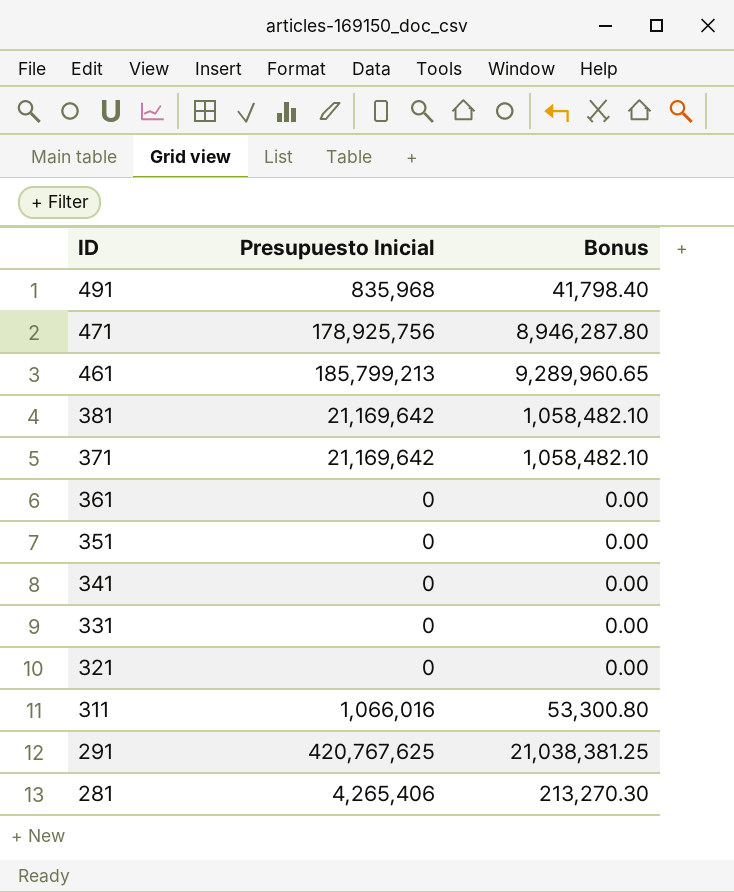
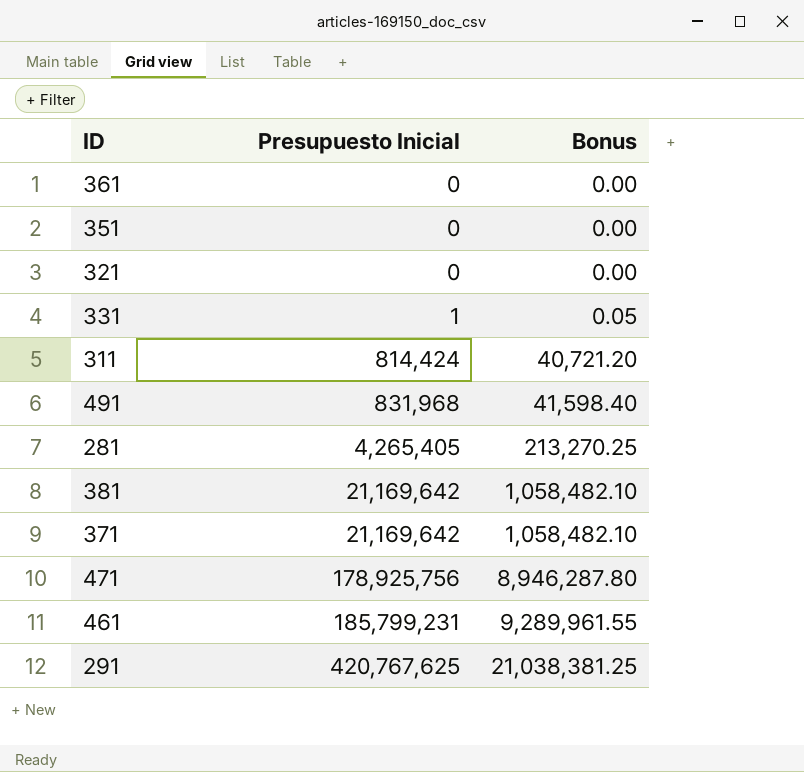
row order: ID descending -> Presupuesto Inicial ascending
row 341: 0 | 0.00 -> none
331 | Presupuesto Inicial: 0 -> 1
331 | Bonus: 0.00 -> 0.05
311 | Presupuesto Inicial: 1,066,016 -> 814,424
311 | Bonus: 53,300.80 -> 40,721.20
491 | Presupuesto Inicial: 835,968 -> 831,968
491 | Bonus: 41,798.40 -> 41,598.40
281 | Presupuesto Inicial: 4,265,406 -> 4,265,405
281 | Bonus: 213,270.30 -> 213,270.25
461 | Presupuesto Inicial: 185,799,213 -> 185,799,231
461 | Bonus: 9,289,960.65 -> 9,289,961.55

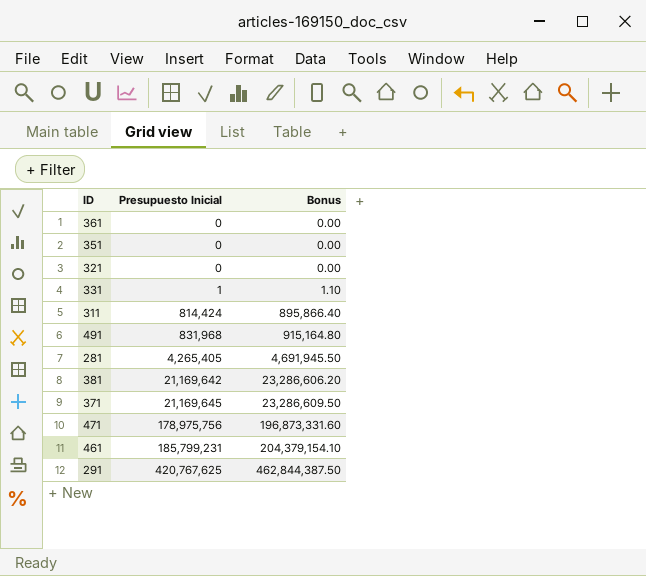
column Bonus | formula: [Presupuesto Inicial] * 0.05 -> [Presupuesto Inicial] * 1.1
371 | Presupuesto Inicial: 21,169,642 -> 21,169,645
471 | Presupuesto Inicial: 178,925,756 -> 178,975,756

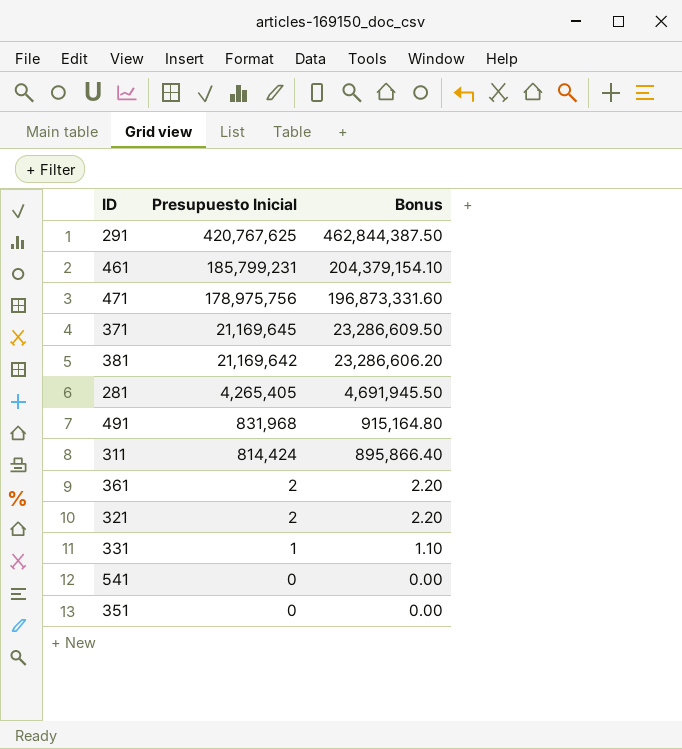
row order: Presupuesto Inicial ascending -> Presupuesto Inicial descending
361 | Presupuesto Inicial: 0 -> 2
361 | Bonus: 0.00 -> 2.20
321 | Presupuesto Inicial: 0 -> 2
321 | Bonus: 0.00 -> 2.20
row 541: none -> 0 | 0.00

